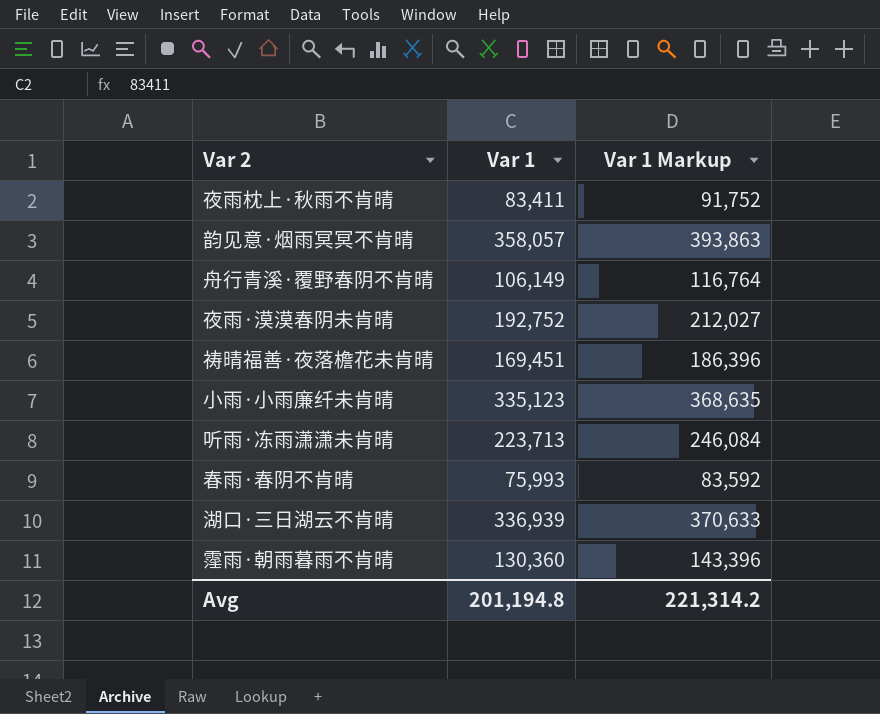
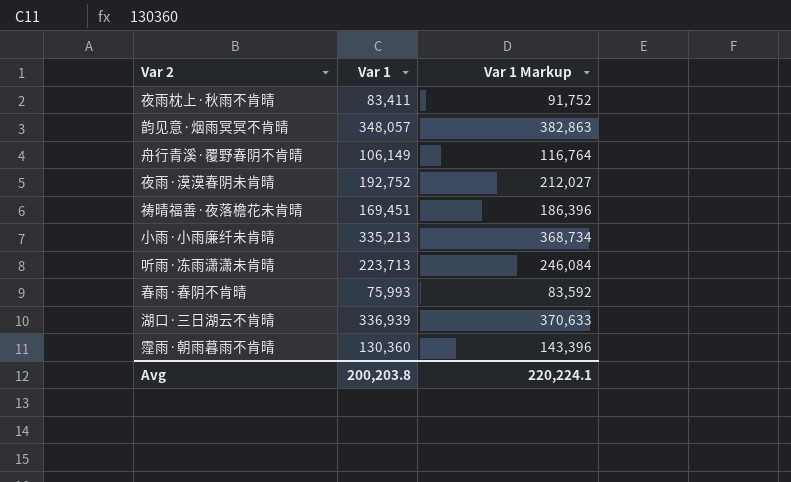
韵见意·烟雨冥冥不肯晴 | Var 1: 358,057 -> 348,057
韵见意·烟雨冥冥不肯晴 | Var 1 Markup: 393,863 -> 382,863
小雨·小雨廉纤未肯晴 | Var 1: 335,123 -> 335,213
小雨·小雨廉纤未肯晴 | Var 1 Markup: 368,635 -> 368,734
Avg | Var 1: 201,194.8 -> 200,203.8
Avg | Var 1 Markup: 221,314.2 -> 220,224.1

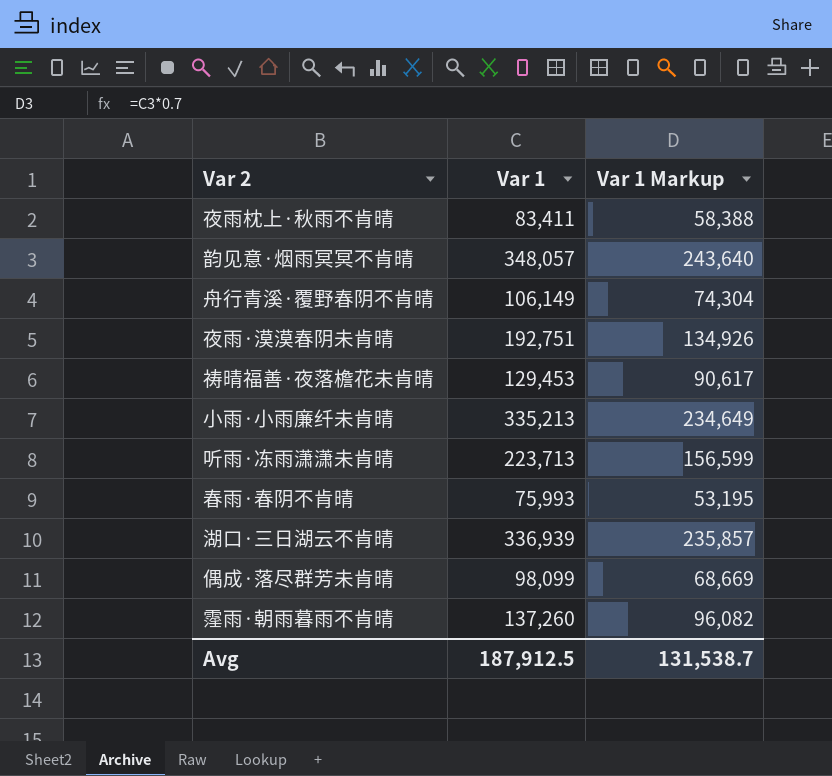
column Var 1 Markup | formula: [Var 1] * 1.1 -> [Var 1] * 0.7
夜雨·漠漠春阴未肯晴 | Var 1: 192,752 -> 192,751
祷晴福善·夜落檐花未肯晴 | Var 1: 169,451 -> 129,453
row 偶成·落尽群芳未肯晴: none -> 98,099 | 68,669
霪雨·朝雨暮雨不肯晴 | Var 1: 130,360 -> 137,260
Avg | Var 1: 200,203.8 -> 187,912.5
Avg | Var 1 Markup: 220,224.1 -> 131,538.7

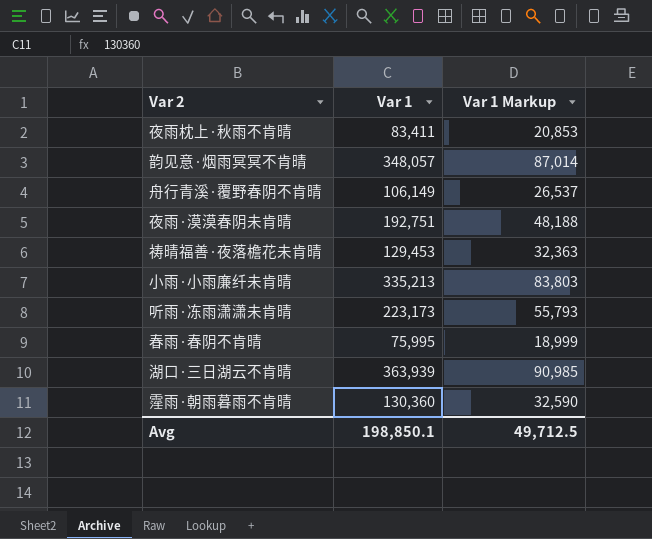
column Var 1 Markup | formula: [Var 1] * 0.7 -> [Var 1] * 0.25
row 偶成·落尽群芳未肯晴: 98,099 | 68,669 -> none
听雨·冻雨潇潇未肯晴 | Var 1: 223,713 -> 223,173
春雨·春阴不肯晴 | Var 1: 75,993 -> 75,995
湖口·三日湖云不肯晴 | Var 1: 336,939 -> 363,939
霪雨·朝雨暮雨不肯晴 | Var 1: 137,260 -> 130,360
Avg | Var 1: 187,912.5 -> 198,850.1
Avg | Var 1 Markup: 131,538.7 -> 49,712.5

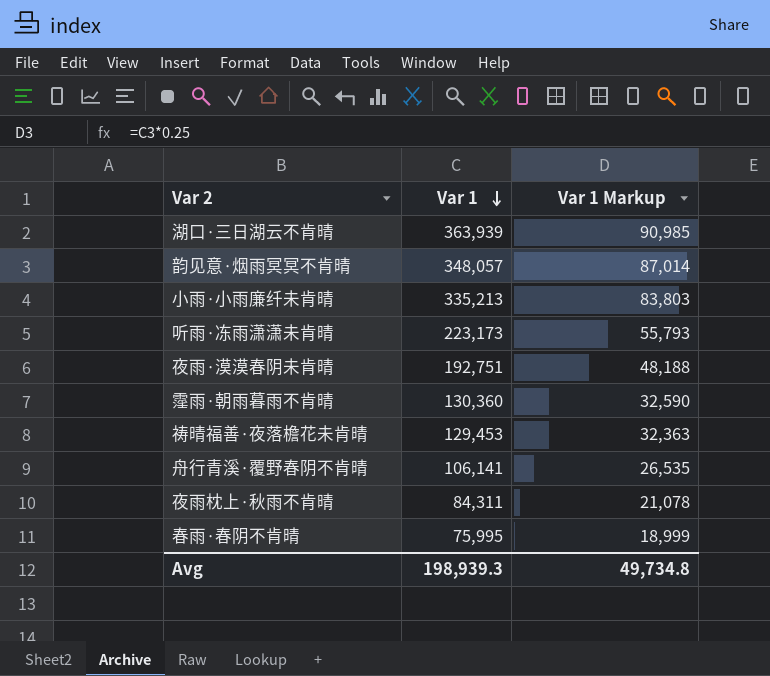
row order: none -> Var 1 descending
舟行青溪·覆野春阴不肯晴 | Var 1: 106,149 -> 106,141
舟行青溪·覆野春阴不肯晴 | Var 1 Markup: 26,537 -> 26,535
夜雨枕上·秋雨不肯晴 | Var 1: 83,411 -> 84,311
夜雨枕上·秋雨不肯晴 | Var 1 Markup: 20,853 -> 21,078
Avg | Var 1: 198,850.1 -> 198,939.3
Avg | Var 1 Markup: 49,712.5 -> 49,734.8

